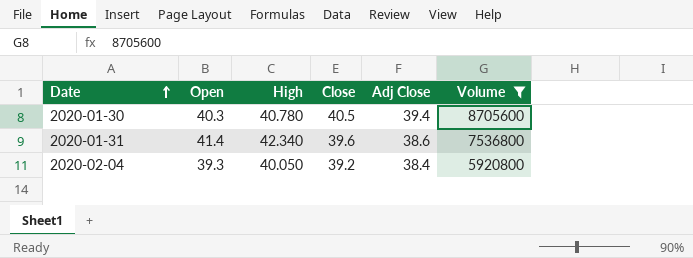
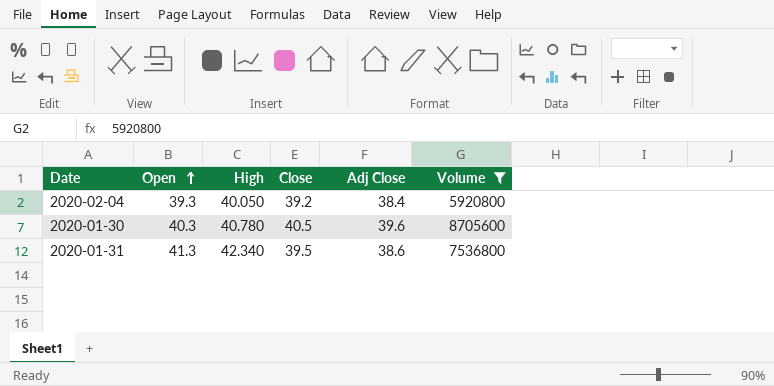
row order: Date ascending -> Open ascending
2020-01-30 | Adj Close: 39.4 -> 39.6
2020-01-31 | Open: 41.4 -> 41.3
2020-01-31 | Close: 39.6 -> 39.5

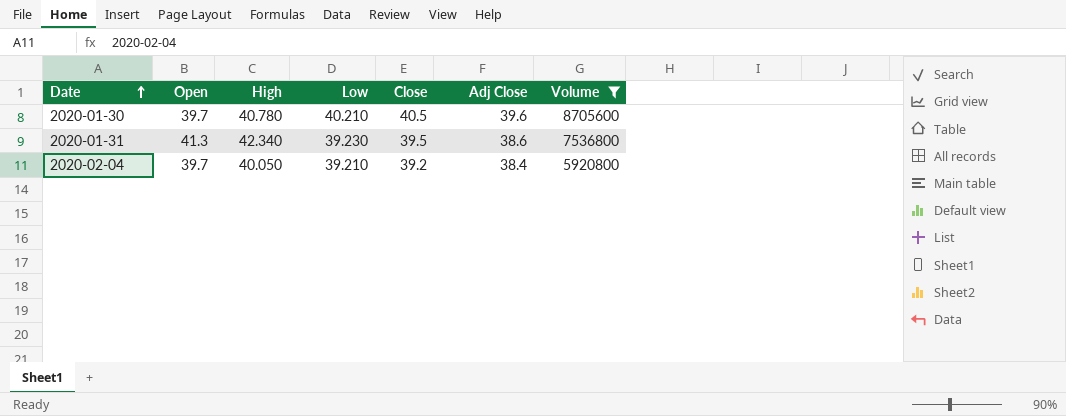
row order: Open ascending -> Date ascending
column Low | position: none -> 4
2020-01-30 | Open: 40.3 -> 39.7
2020-02-04 | Open: 39.3 -> 39.7

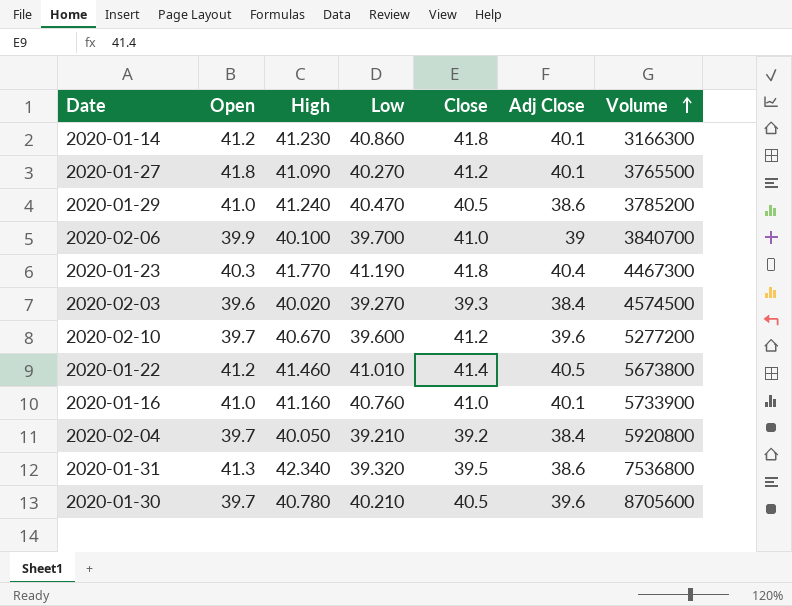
filter: Volume >= 5920800 -> none
row order: Date ascending -> Volume ascending
2020-01-31 | Low: 39.230 -> 39.320

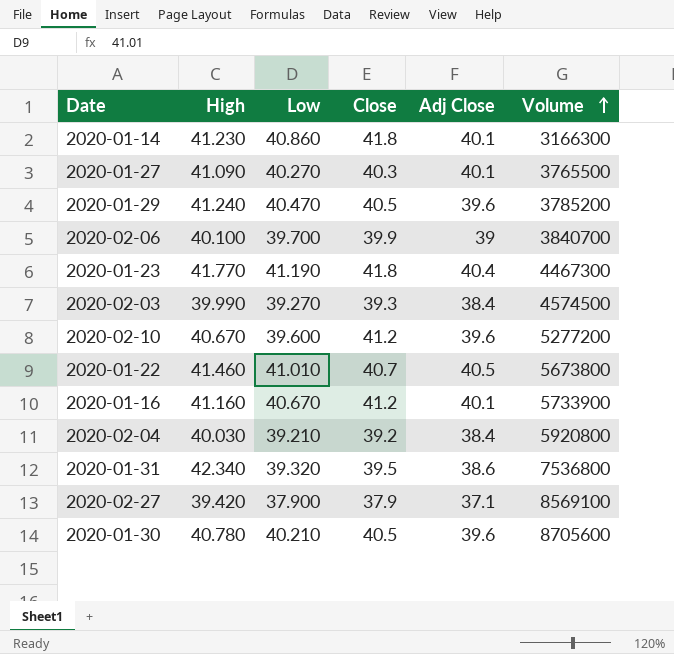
column Open | position: 2 -> none
2020-01-27 | Close: 41.2 -> 40.3
2020-01-29 | Adj Close: 38.6 -> 39.6
2020-02-06 | Close: 41.0 -> 39.9
2020-02-03 | High: 40.020 -> 39.990
2020-01-22 | Close: 41.4 -> 40.7
2020-01-16 | Low: 40.760 -> 40.670
2020-01-16 | Close: 41.0 -> 41.2
2020-02-04 | High: 40.050 -> 40.030
row 2020-02-27: none -> 39.420 | 37.900 | 37.9 | 37.1 | 8569100

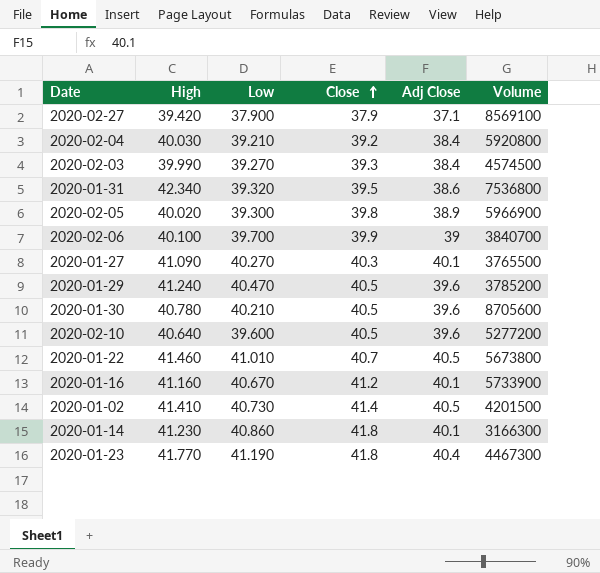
row order: Volume ascending -> Close ascending
row 2020-02-05: none -> 40.020 | 39.300 | 39.8 | 38.9 | 5966900
2020-02-10 | High: 40.670 -> 40.640
2020-02-10 | Close: 41.2 -> 40.5
row 2020-01-02: none -> 41.410 | 40.730 | 41.4 | 40.5 | 4201500

